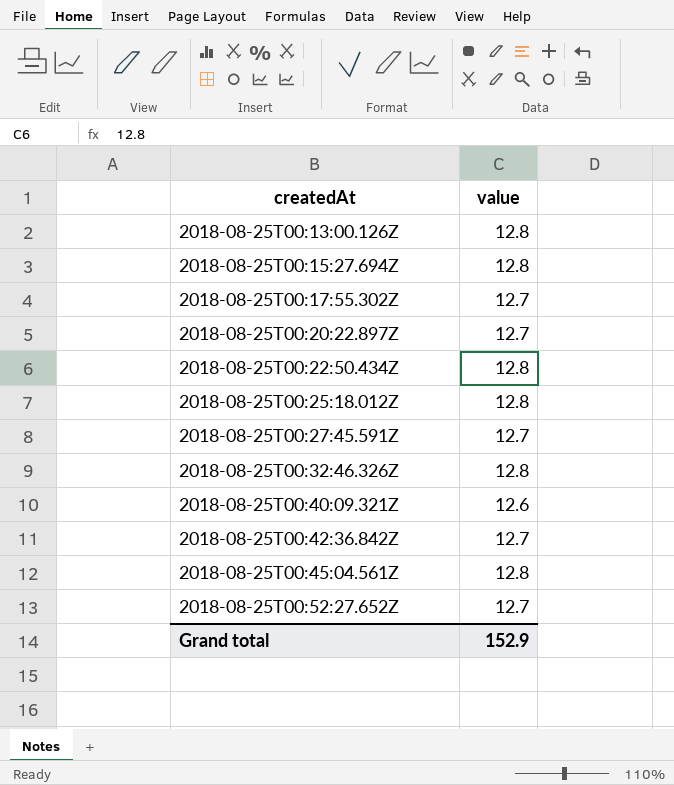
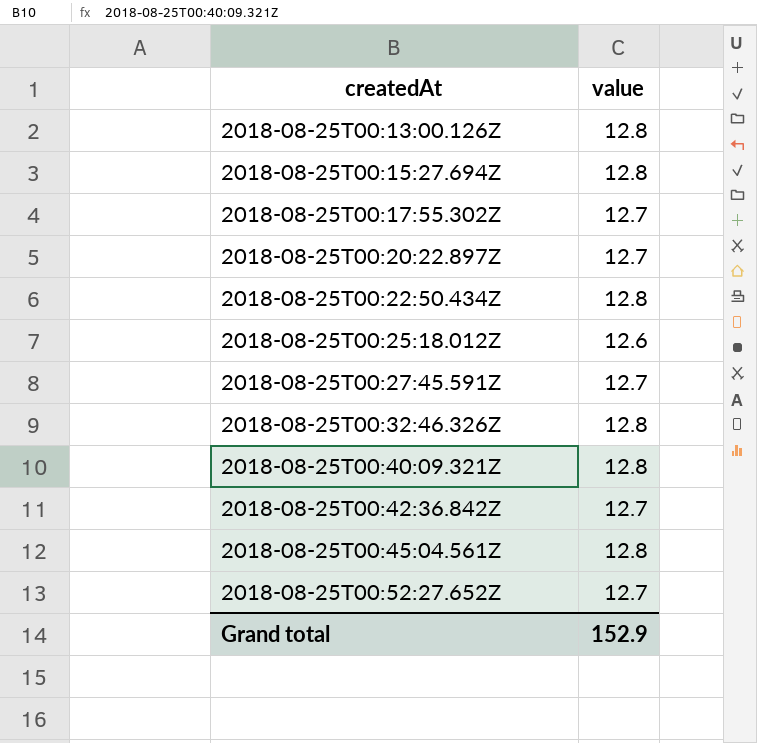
2018-08-25T00:25:18.012Z | value: 12.8 -> 12.6
2018-08-25T00:40:09.321Z | value: 12.6 -> 12.8

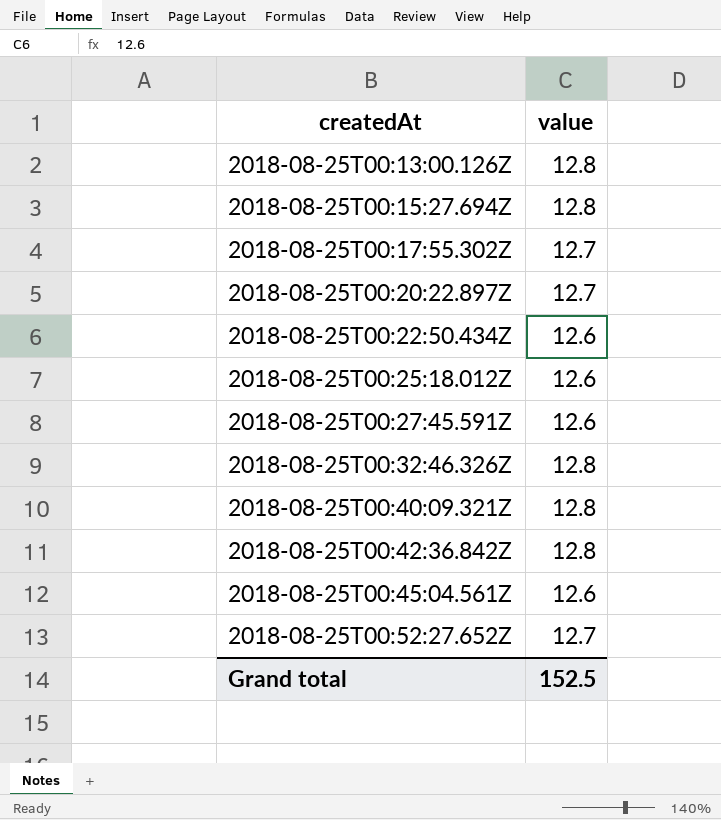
2018-08-25T00:22:50.434Z | value: 12.8 -> 12.6
2018-08-25T00:27:45.591Z | value: 12.7 -> 12.6
2018-08-25T00:42:36.842Z | value: 12.7 -> 12.8
2018-08-25T00:45:04.561Z | value: 12.8 -> 12.6
Grand total | value: 152.9 -> 152.5

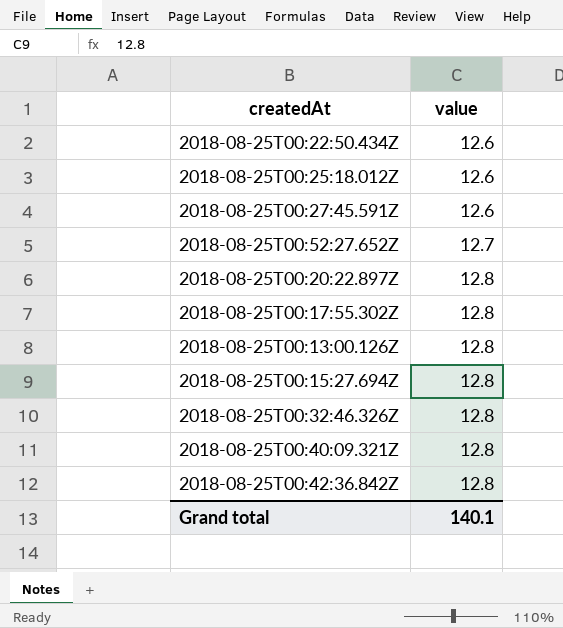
row order: createdAt ascending -> value ascending
row 2018-08-25T00:45:04.561Z: 12.6 -> none
2018-08-25T00:20:22.897Z | value: 12.7 -> 12.8
2018-08-25T00:17:55.302Z | value: 12.7 -> 12.8
Grand total | value: 152.5 -> 140.1

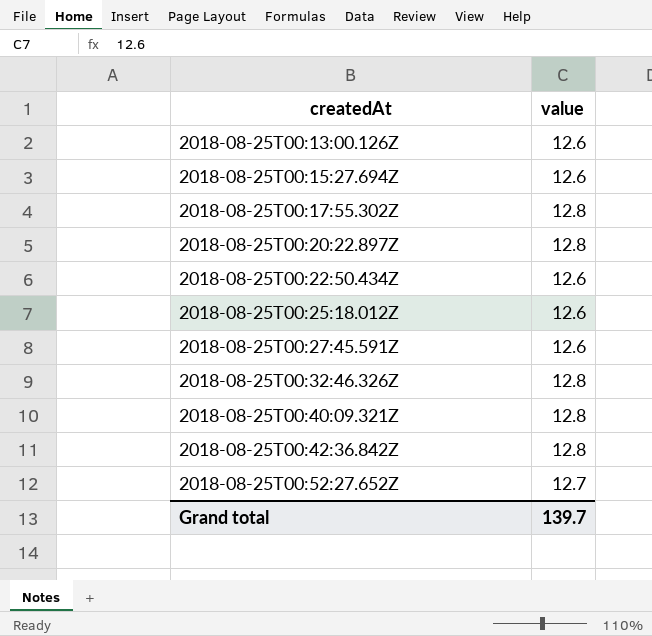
row order: value ascending -> createdAt ascending
2018-08-25T00:13:00.126Z | value: 12.8 -> 12.6
2018-08-25T00:15:27.694Z | value: 12.8 -> 12.6
Grand total | value: 140.1 -> 139.7

